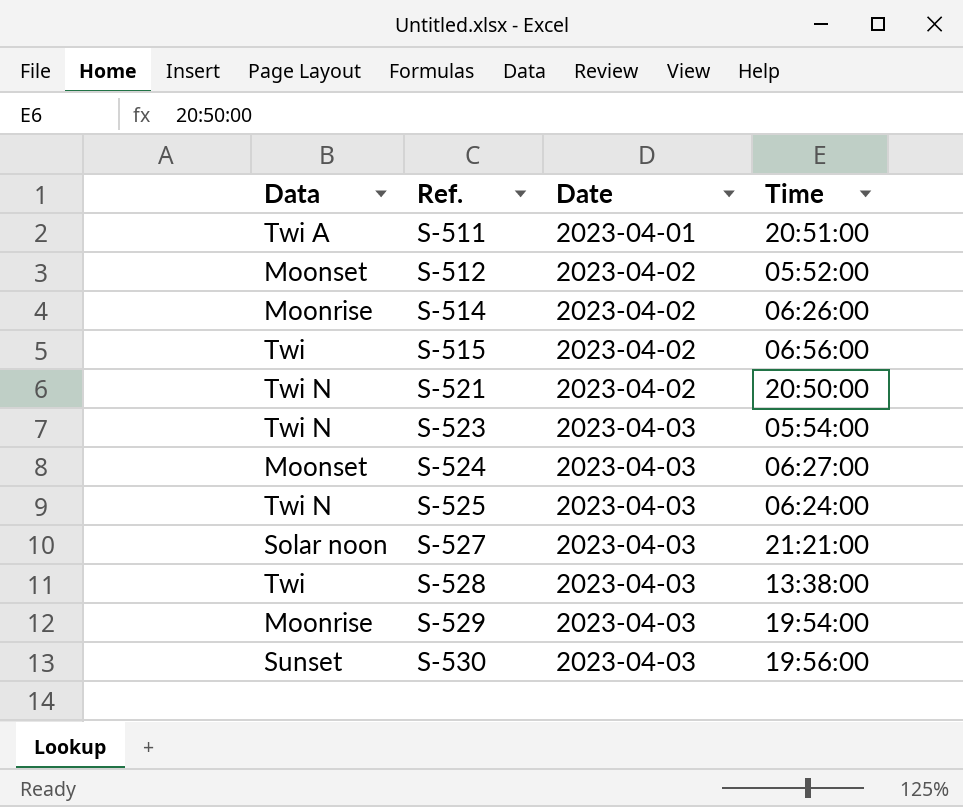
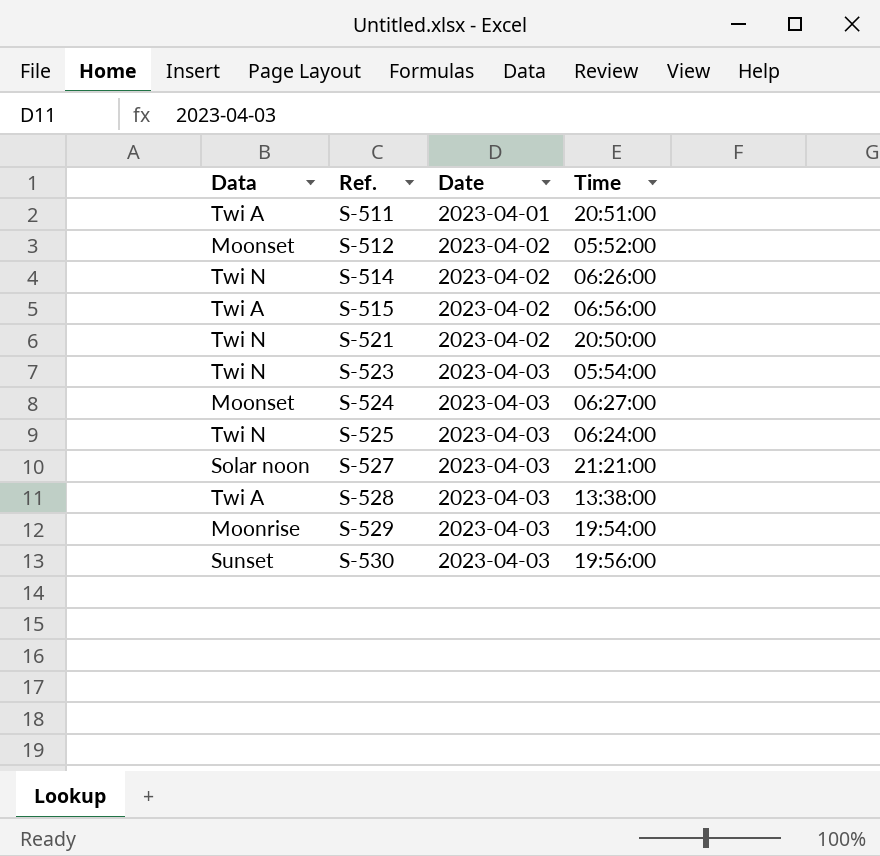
S-514 | Data: Moonrise -> Twi N
S-515 | Data: Twi -> Twi A
S-528 | Data: Twi -> Twi A

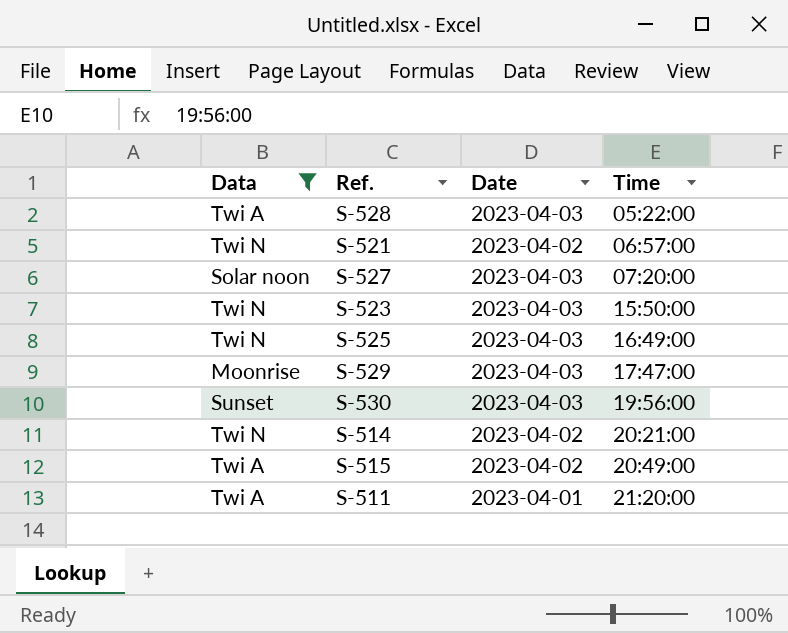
filter: none -> Data != Moonset
row order: Ref. ascending -> Time ascending
S-528 | Time: 13:38:00 -> 05:22:00
S-521 | Time: 20:50:00 -> 06:57:00
S-527 | Time: 21:21:00 -> 07:20:00
S-523 | Time: 05:54:00 -> 15:50:00
S-525 | Time: 06:24:00 -> 16:49:00
S-529 | Time: 19:54:00 -> 17:47:00
S-514 | Time: 06:26:00 -> 20:21:00
S-515 | Time: 06:56:00 -> 20:49:00
S-511 | Time: 20:51:00 -> 21:20:00

